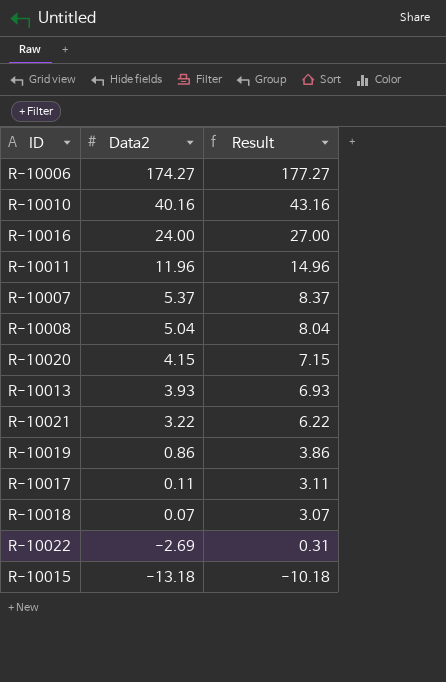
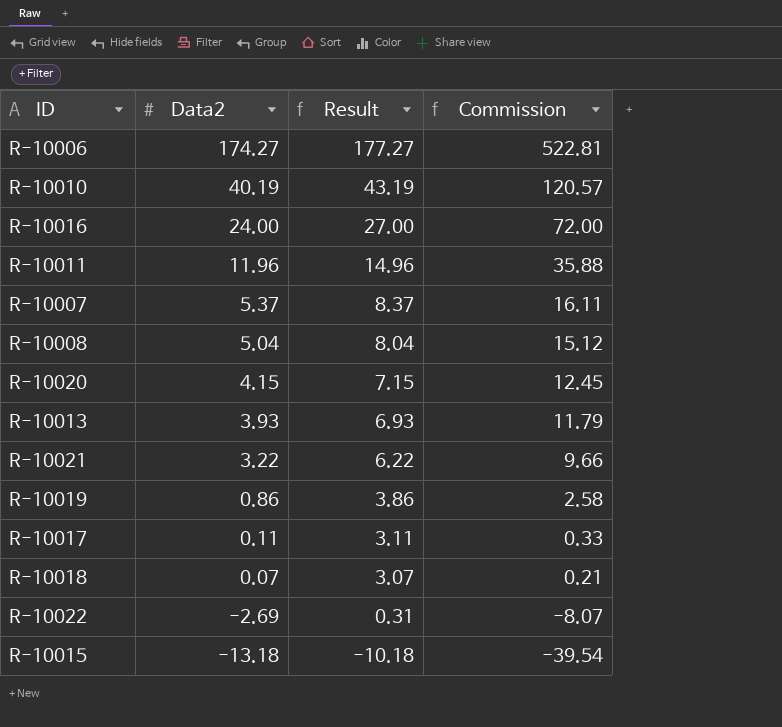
column Commission | formula: none -> [Data2] * 3
R-10010 | Data2: 40.16 -> 40.19
R-10010 | Result: 43.16 -> 43.19

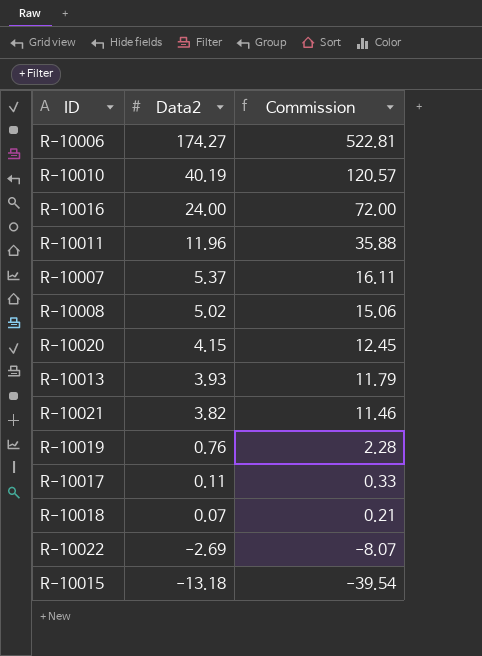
column Result | formula: [Data2] + 3 -> none
R-10008 | Data2: 5.04 -> 5.02
R-10008 | Commission: 15.12 -> 15.06
R-10021 | Data2: 3.22 -> 3.82
R-10021 | Commission: 9.66 -> 11.46
R-10019 | Data2: 0.86 -> 0.76
R-10019 | Commission: 2.58 -> 2.28

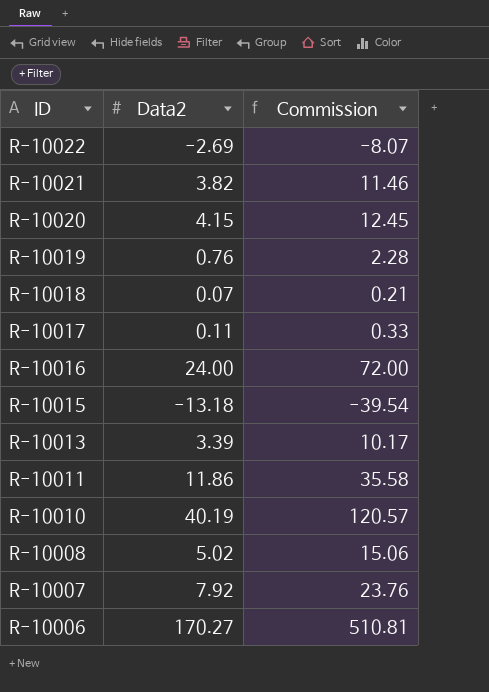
row order: Data2 descending -> ID descending
R-10013 | Data2: 3.93 -> 3.39
R-10013 | Commission: 11.79 -> 10.17
R-10011 | Data2: 11.96 -> 11.86
R-10011 | Commission: 35.88 -> 35.58
R-10007 | Data2: 5.37 -> 7.92
R-10007 | Commission: 16.11 -> 23.76
R-10006 | Data2: 174.27 -> 170.27
R-10006 | Commission: 522.81 -> 510.81

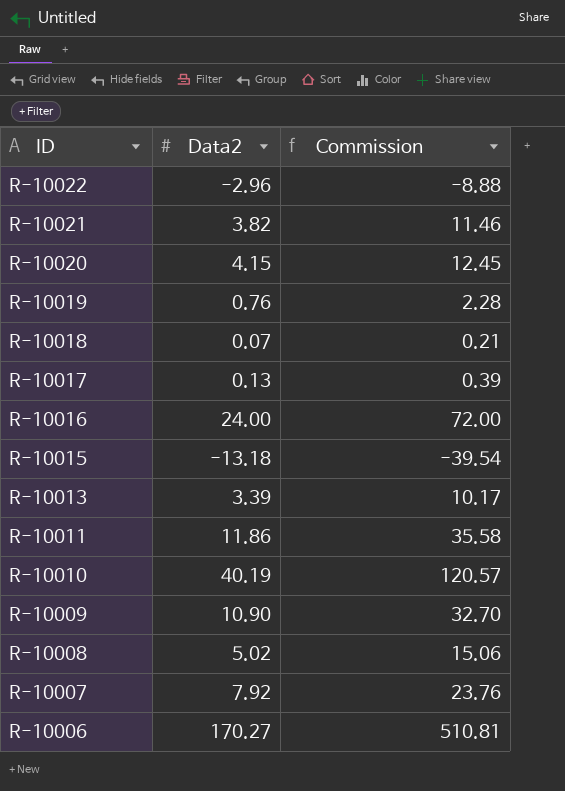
R-10022 | Data2: -2.69 -> -2.96
R-10022 | Commission: -8.07 -> -8.88
R-10017 | Data2: 0.11 -> 0.13
R-10017 | Commission: 0.33 -> 0.39
row R-10009: none -> 10.90 | 32.70

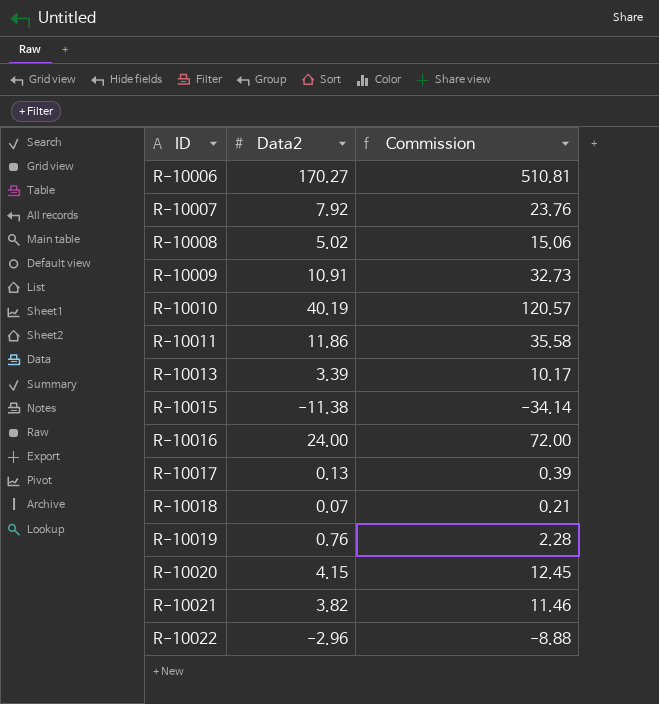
row order: ID descending -> ID ascending
R-10009 | Data2: 10.90 -> 10.91
R-10009 | Commission: 32.70 -> 32.73
R-10015 | Data2: -13.18 -> -11.38
R-10015 | Commission: -39.54 -> -34.14

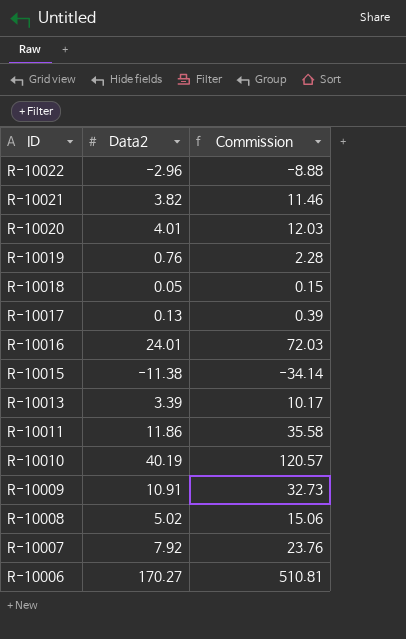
row order: ID ascending -> ID descending
R-10020 | Data2: 4.15 -> 4.01
R-10020 | Commission: 12.45 -> 12.03
R-10018 | Data2: 0.07 -> 0.05
R-10018 | Commission: 0.21 -> 0.15
R-10016 | Data2: 24.00 -> 24.01
R-10016 | Commission: 72.00 -> 72.03

